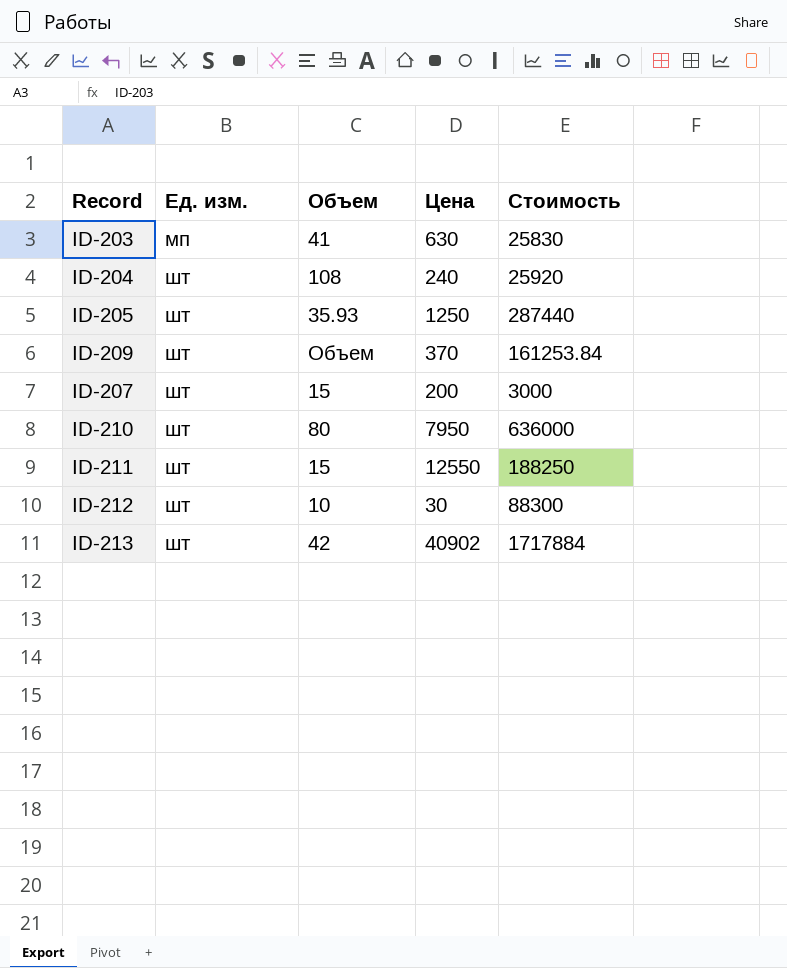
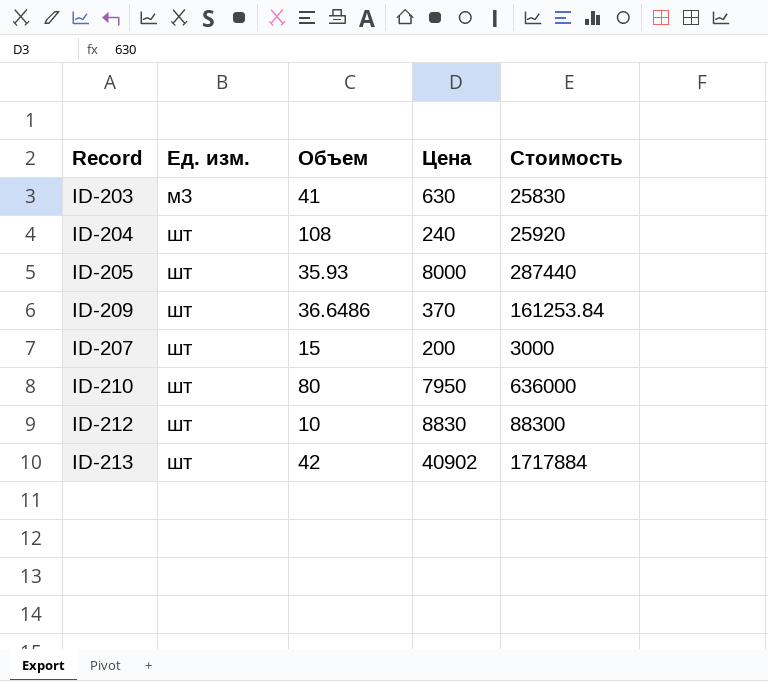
row ID-211: шт | 15 | 12550 | 188250 -> none
ID-203 | Ед. изм.: мп -> м3
ID-205 | Цена: 1250 -> 8000
ID-209 | Объем: Объем -> 36.6486
ID-212 | Цена: 30 -> 8830

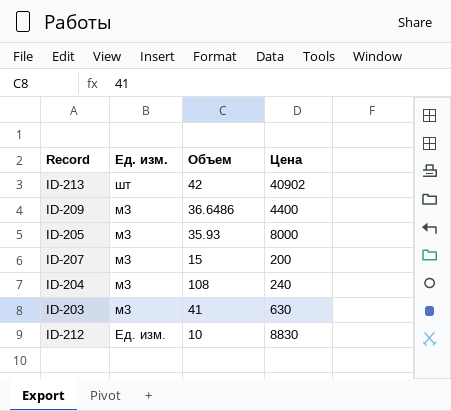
row order: Ед. изм. ascending -> Ед. изм. descending
column Стоимость | position: 5 -> none
row ID-210: шт | 80 | 7950 | 636000 -> none
ID-209 | Ед. изм.: шт -> м3
ID-209 | Цена: 370 -> 4400
ID-205 | Ед. изм.: шт -> м3
ID-207 | Ед. изм.: шт -> м3
ID-204 | Ед. изм.: шт -> м3
ID-212 | Ед. изм.: шт -> Ед. изм.

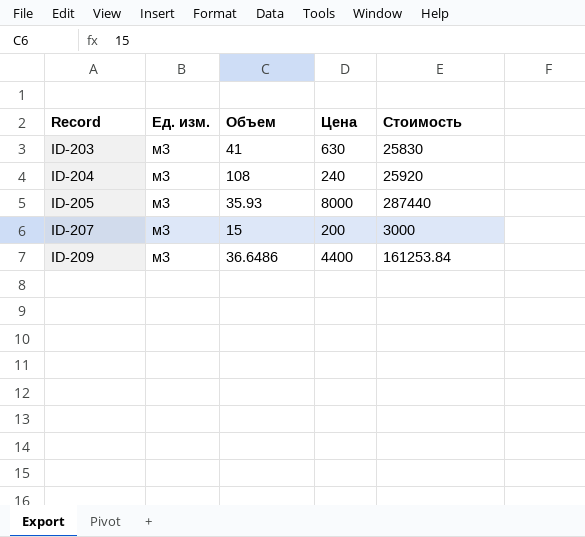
row order: Ед. изм. descending -> Record ascending
column Стоимость | position: none -> 5
row ID-213: шт | 42 | 40902 -> none
row ID-212: Ед. изм. | 10 | 8830 -> none

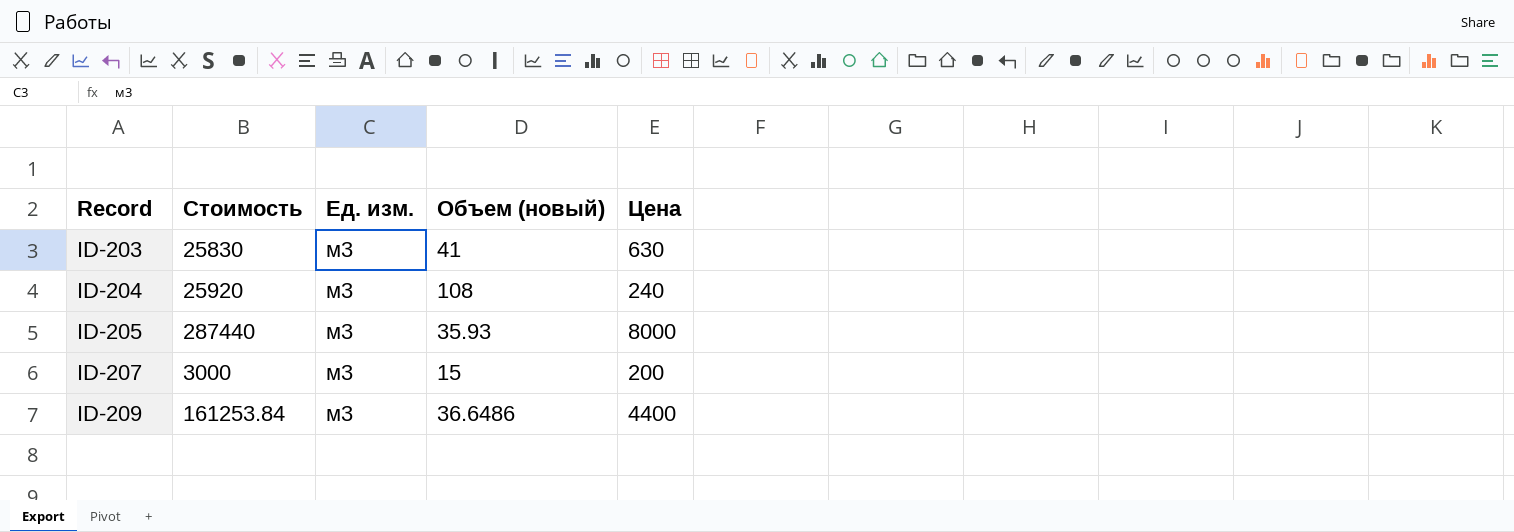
column Стоимость | position: 5 -> 2
column name: Объем -> Объем (новый)

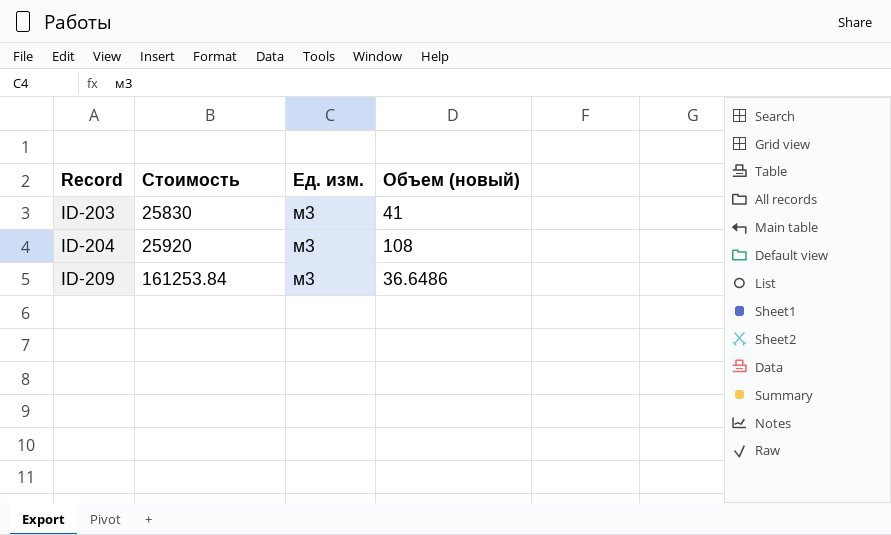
column Цена | position: 5 -> none
row ID-205: 287440 | м3 | 35.93 | 8000 -> none
row ID-207: 3000 | м3 | 15 | 200 -> none

